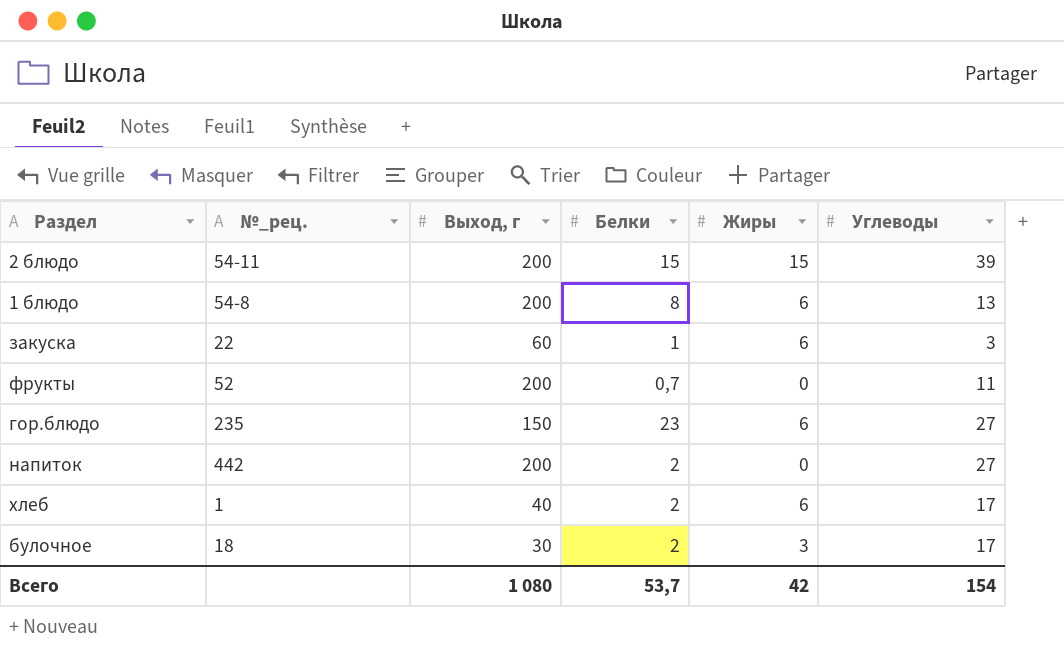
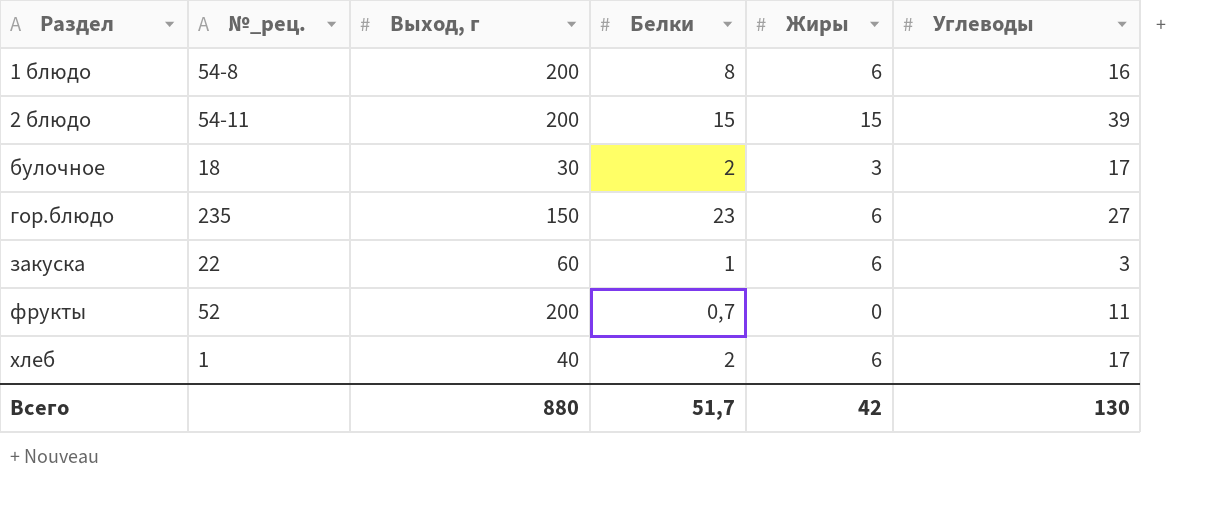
row order: none -> Раздел ascending
row напиток: 442 | 200 | 2 | 0 | 27 -> none
1 блюдо | Углеводы: 13 -> 16
Всего | Выход, г: 1 080 -> 880
Всего | Белки: 53,7 -> 51,7
Всего | Углеводы: 154 -> 130

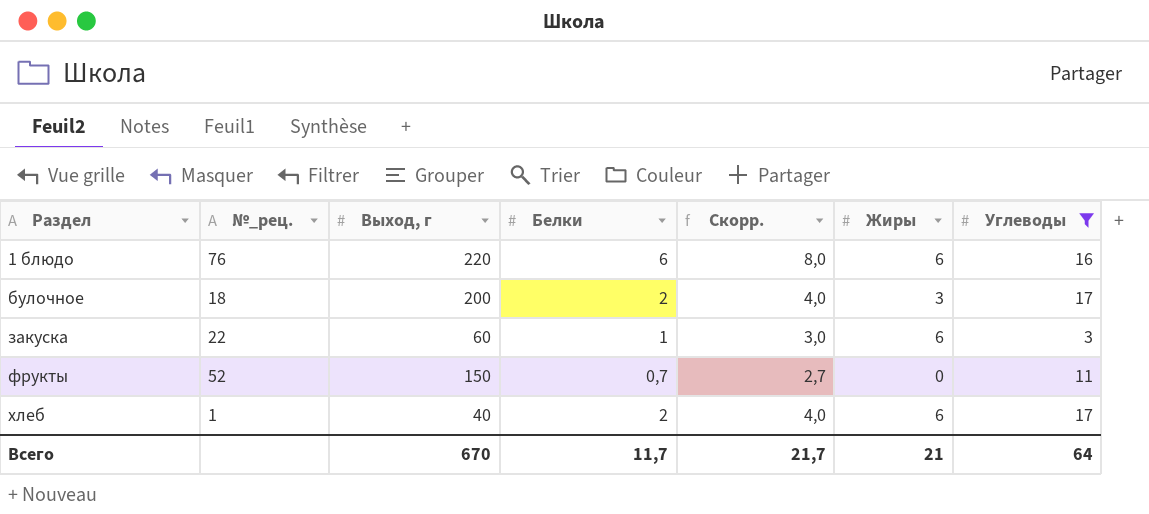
filter: none -> Углеводы <= 17
column Скорр. | formula: none -> [Белки] + 2
1 блюдо | №_рец.: 54-8 -> 76
1 блюдо | Выход, г: 200 -> 220
1 блюдо | Белки: 8 -> 6
булочное | Выход, г: 30 -> 200
фрукты | Выход, г: 200 -> 150
Всего | Выход, г: 880 -> 670
Всего | Белки: 51,7 -> 11,7
Всего | Жиры: 42 -> 21
Всего | Углеводы: 130 -> 64

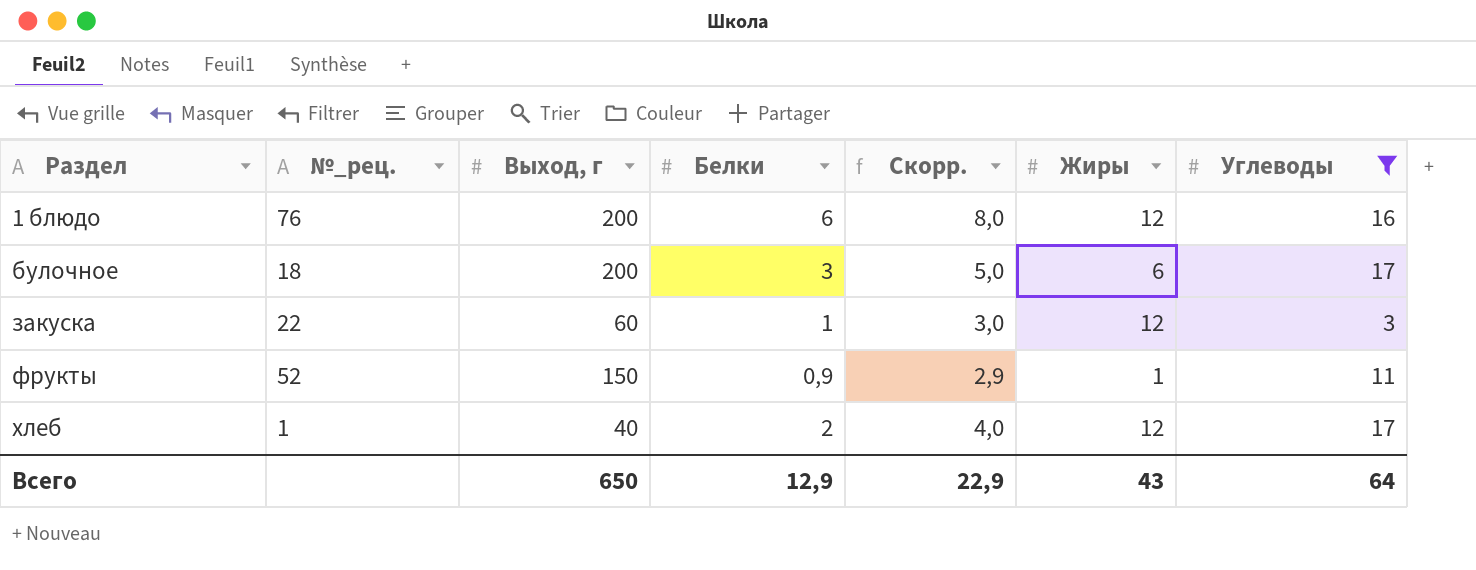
1 блюдо | Выход, г: 220 -> 200
1 блюдо | Жиры: 6 -> 12
булочное | Белки: 2 -> 3
булочное | Скорр.: 4,0 -> 5,0
булочное | Жиры: 3 -> 6
закуска | Жиры: 6 -> 12
фрукты | Белки: 0,7 -> 0,9
фрукты | Скорр.: 2,7 -> 2,9
фрукты | Жиры: 0 -> 1
хлеб | Жиры: 6 -> 12
Всего | Выход, г: 670 -> 650
Всего | Белки: 11,7 -> 12,9
Всего | Скорр.: 21,7 -> 22,9
Всего | Жиры: 21 -> 43

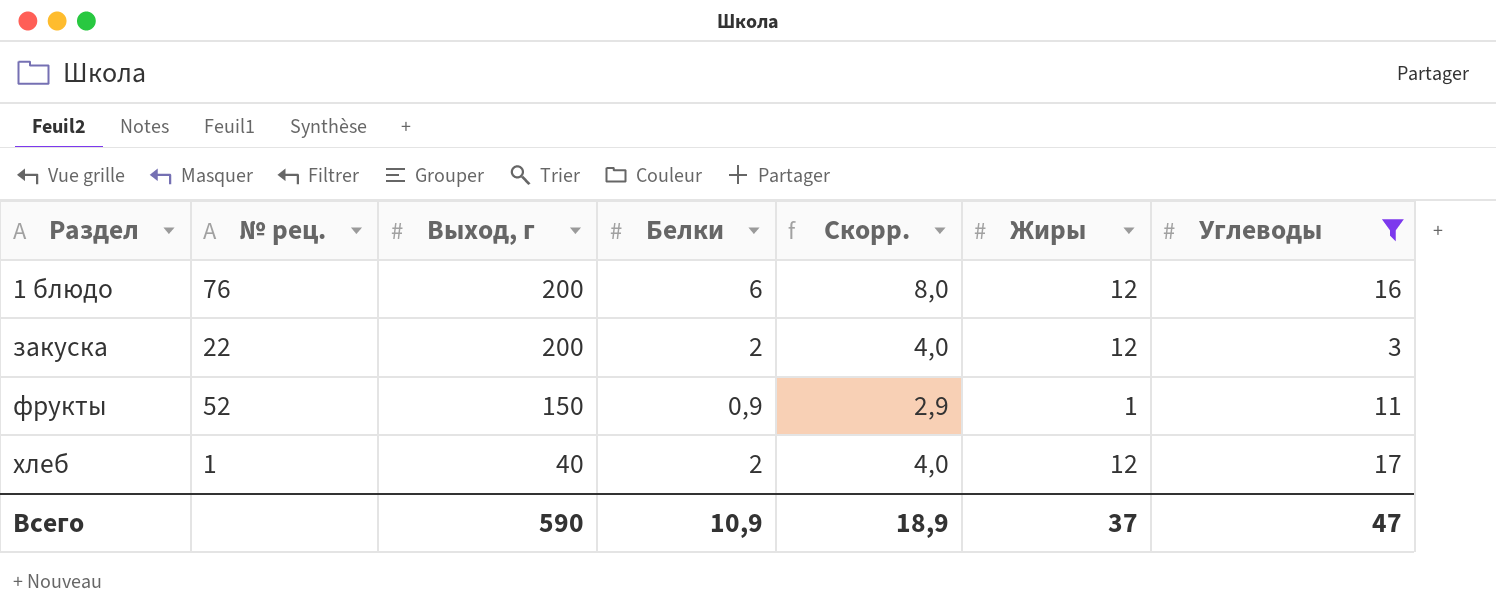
column name: №_рец. -> № рец.
row булочное: 18 | 200 | 3 | 5,0 | 6 | 17 -> none
закуска | Выход, г: 60 -> 200
закуска | Белки: 1 -> 2
закуска | Скорр.: 3,0 -> 4,0
Всего | Выход, г: 650 -> 590
Всего | Белки: 12,9 -> 10,9
Всего | Скорр.: 22,9 -> 18,9
Всего | Жиры: 43 -> 37
Всего | Углеводы: 64 -> 47

